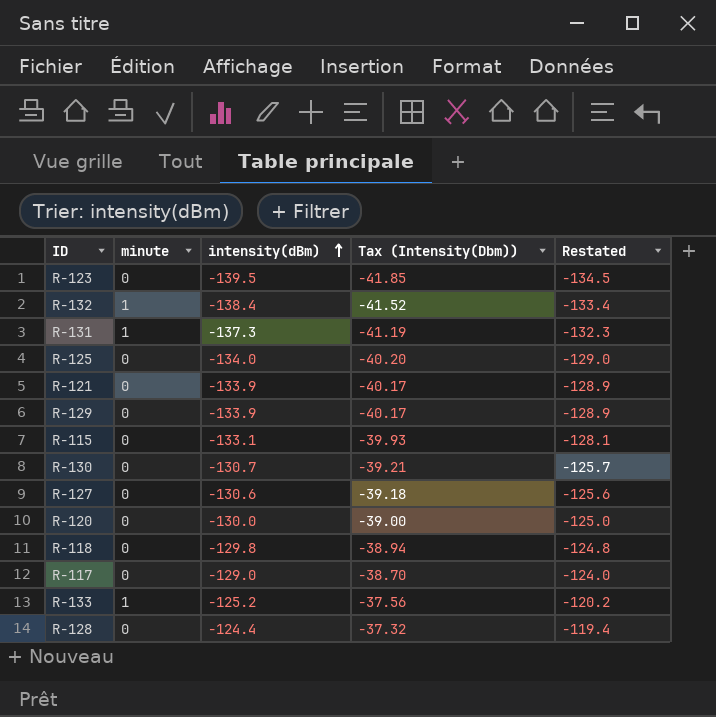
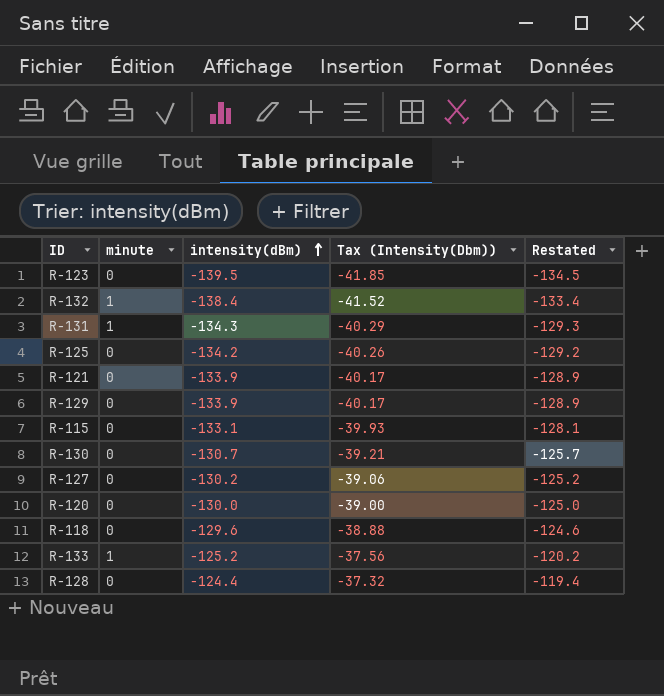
row R-117: 0 | -129.0 | -38.70 | -124.0 -> none
R-131 | intensity(dBm): -137.3 -> -134.3
R-131 | Tax (Intensity(Dbm)): -41.19 -> -40.29
R-131 | Restated: -132.3 -> -129.3
R-125 | intensity(dBm): -134.0 -> -134.2
R-125 | Tax (Intensity(Dbm)): -40.20 -> -40.26
R-125 | Restated: -129.0 -> -129.2
R-127 | intensity(dBm): -130.6 -> -130.2
R-127 | Tax (Intensity(Dbm)): -39.18 -> -39.06
R-127 | Restated: -125.6 -> -125.2
R-118 | intensity(dBm): -129.8 -> -129.6
R-118 | Tax (Intensity(Dbm)): -38.94 -> -38.88
R-118 | Restated: -124.8 -> -124.6

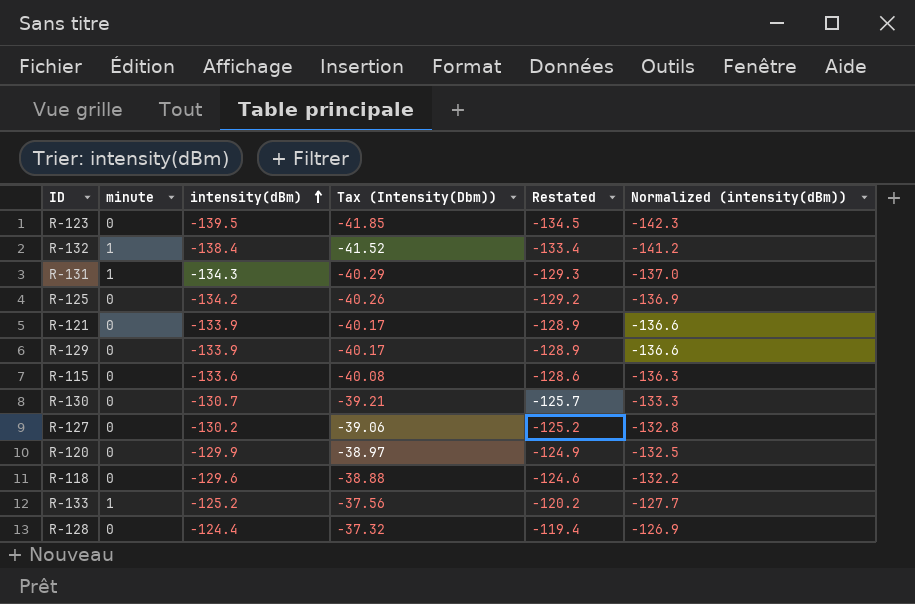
column Normalized (intensity(dBm)) | formula: none -> [intensity(dBm)] * 1.02
R-115 | intensity(dBm): -133.1 -> -133.6
R-115 | Tax (Intensity(Dbm)): -39.93 -> -40.08
R-115 | Restated: -128.1 -> -128.6
R-120 | intensity(dBm): -130.0 -> -129.9
R-120 | Tax (Intensity(Dbm)): -39.00 -> -38.97
R-120 | Restated: -125.0 -> -124.9

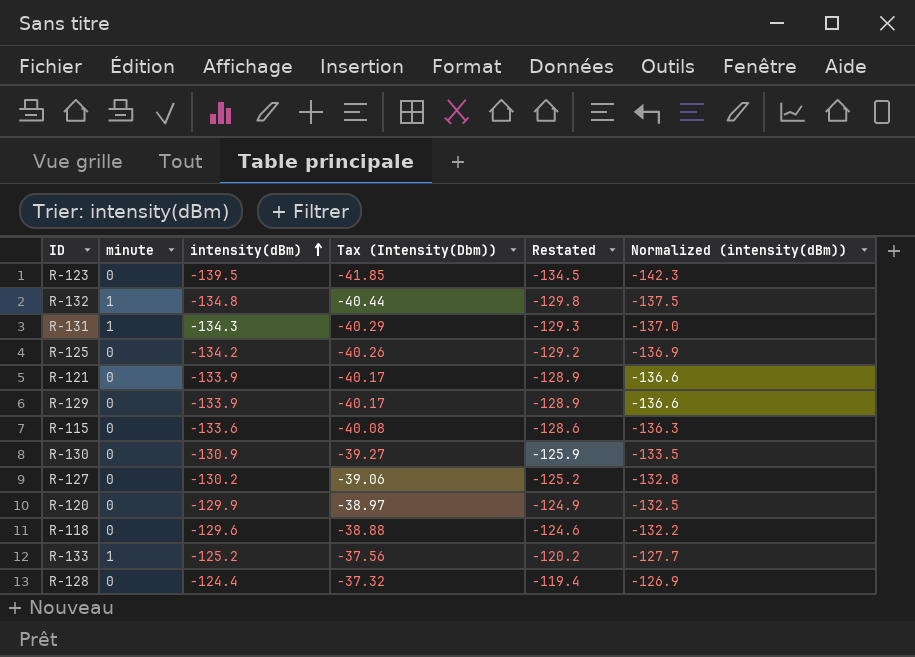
R-132 | intensity(dBm): -138.4 -> -134.8
R-132 | Tax (Intensity(Dbm)): -41.52 -> -40.44
R-132 | Restated: -133.4 -> -129.8
R-132 | Normalized (intensity(dBm)): -141.2 -> -137.5
R-130 | intensity(dBm): -130.7 -> -130.9
R-130 | Tax (Intensity(Dbm)): -39.21 -> -39.27
R-130 | Restated: -125.7 -> -125.9
R-130 | Normalized (intensity(dBm)): -133.3 -> -133.5

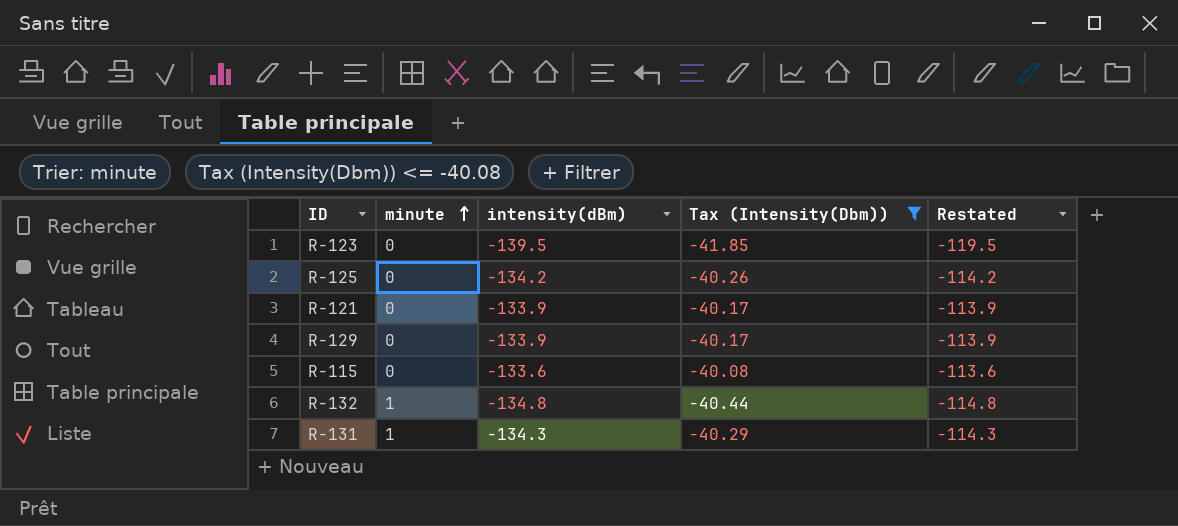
filter: none -> Tax (Intensity(Dbm)) <= -40.08
row order: intensity(dBm) ascending -> minute ascending
column Normalized (intensity(dBm)) | formula: [intensity(dBm)] * 1.02 -> none
column Restated | formula: [intensity(dBm)] + 5 -> [intensity(dBm)] + 20

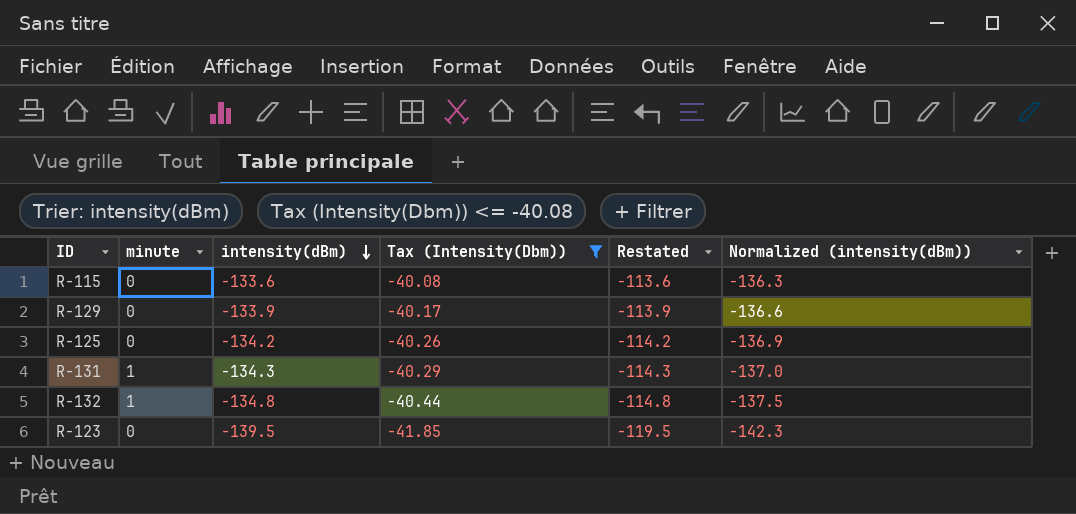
row order: minute ascending -> intensity(dBm) descending
column Normalized (intensity(dBm)) | formula: none -> [intensity(dBm)] * 1.02
row R-121: 0 | -133.9 | -40.17 | -113.9 -> none

